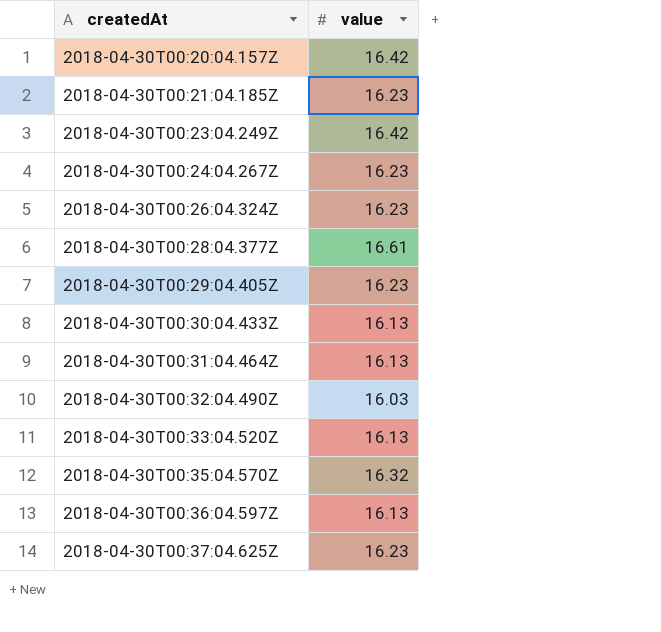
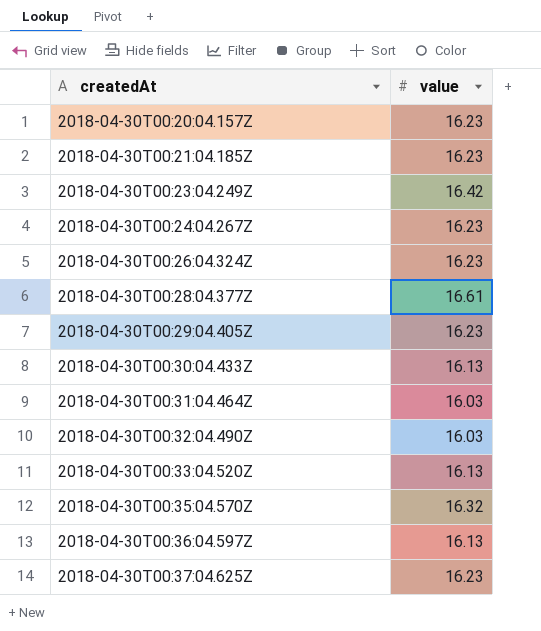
2018-04-30T00:20:04.157Z | value: 16.42 -> 16.23
2018-04-30T00:31:04.464Z | value: 16.13 -> 16.03

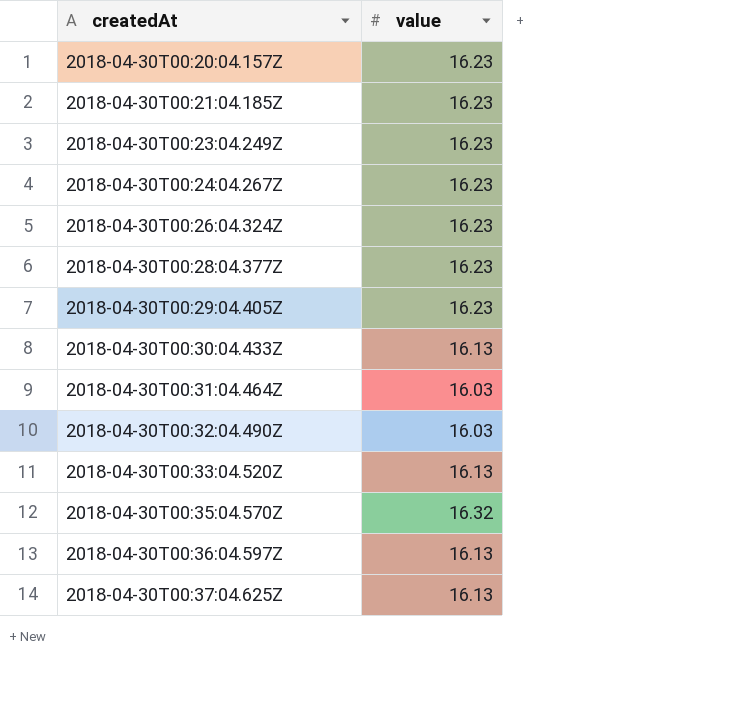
2018-04-30T00:23:04.249Z | value: 16.42 -> 16.23
2018-04-30T00:28:04.377Z | value: 16.61 -> 16.23
2018-04-30T00:37:04.625Z | value: 16.23 -> 16.13

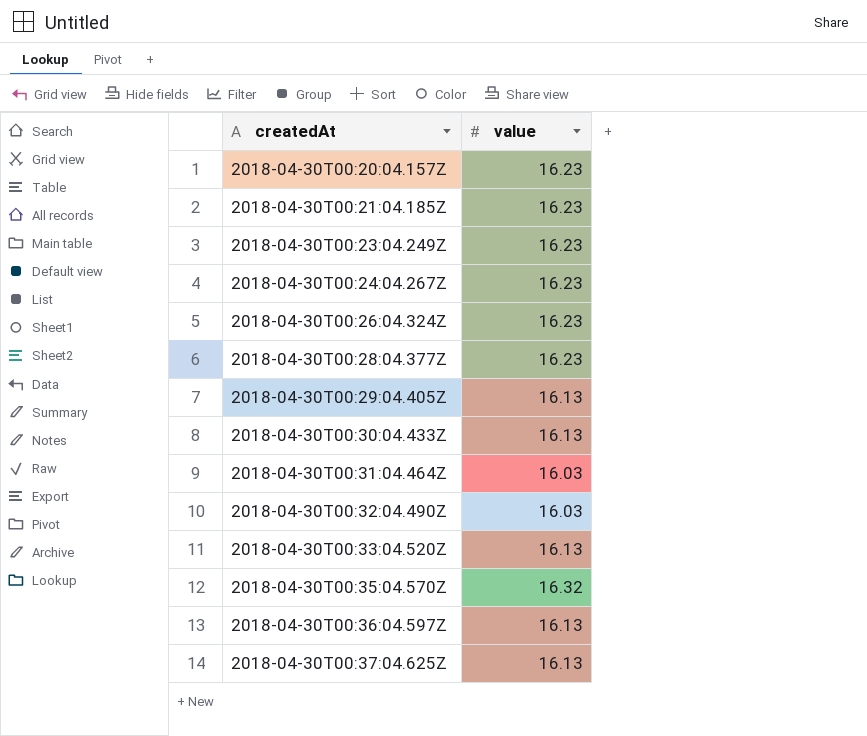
2018-04-30T00:29:04.405Z | value: 16.23 -> 16.13

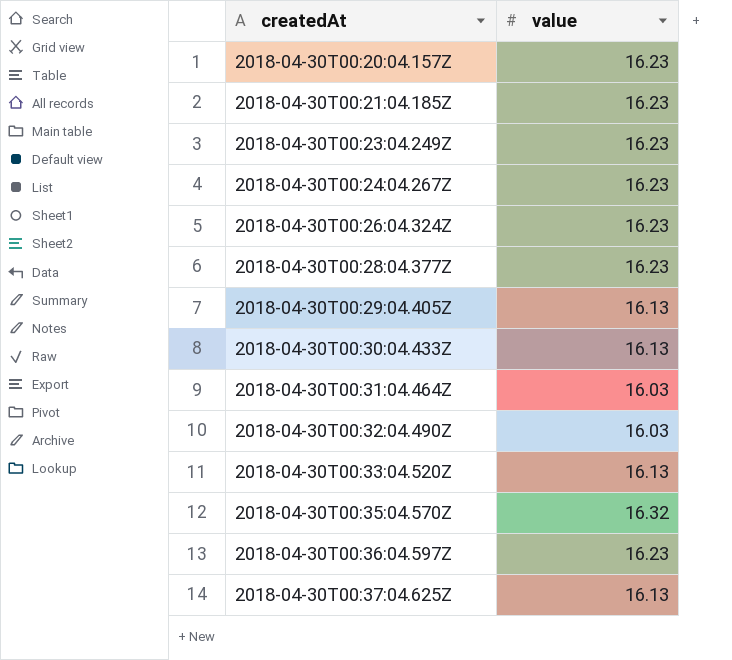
2018-04-30T00:36:04.597Z | value: 16.13 -> 16.23

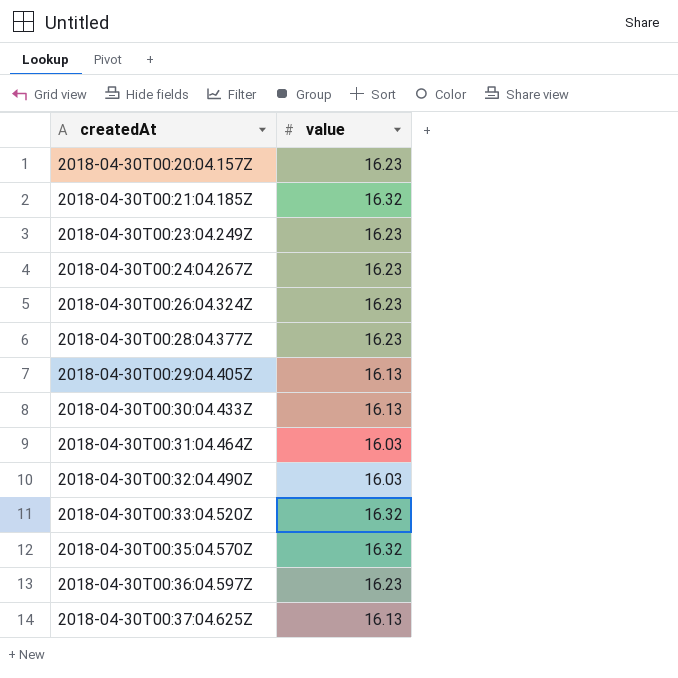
2018-04-30T00:21:04.185Z | value: 16.23 -> 16.32
2018-04-30T00:33:04.520Z | value: 16.13 -> 16.32

